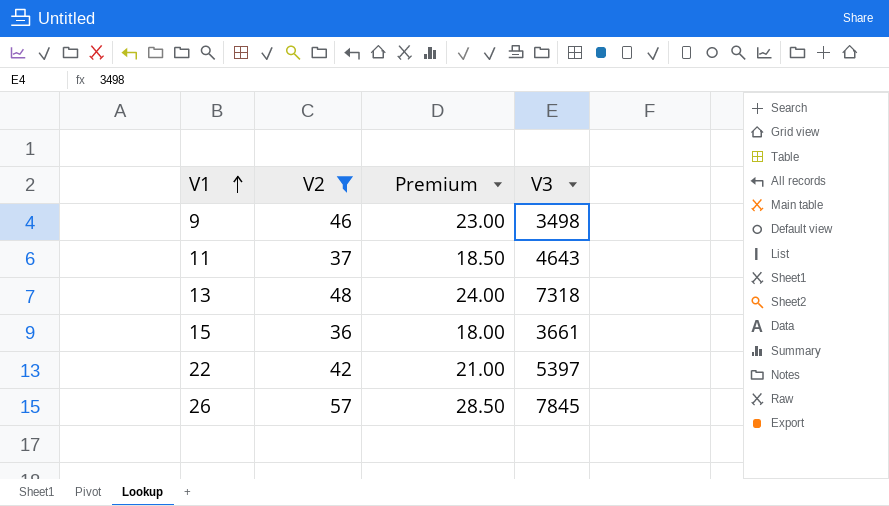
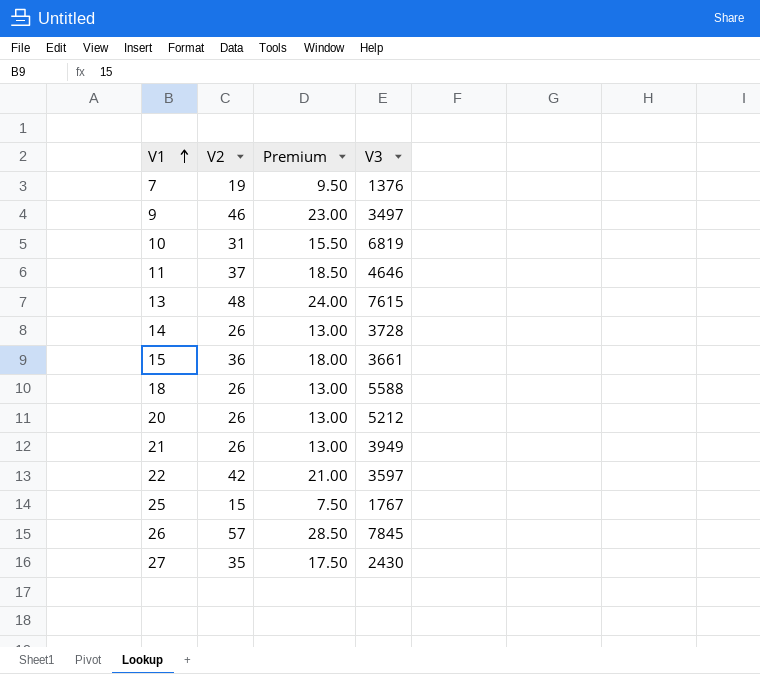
filter: V2 >= 36 -> none
9 | V3: 3498 -> 3497
11 | V3: 4643 -> 4646
13 | V3: 7318 -> 7615
22 | V3: 5397 -> 3597

